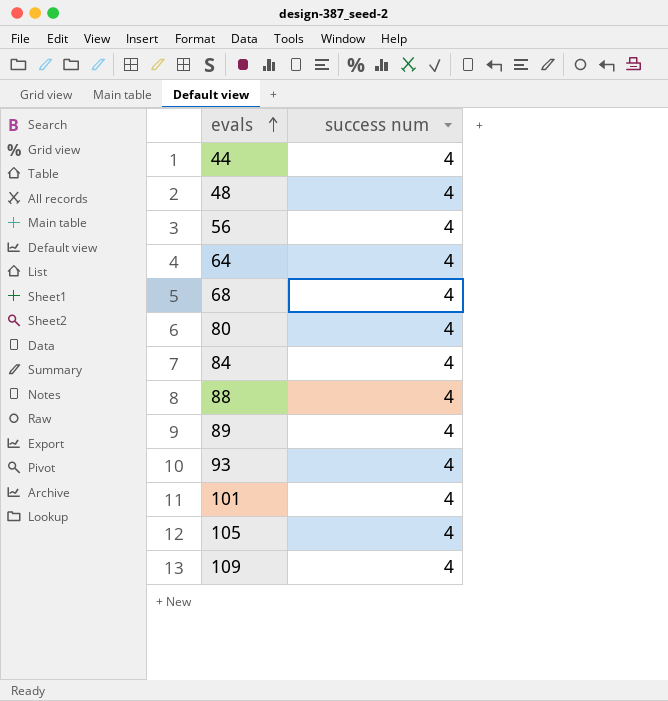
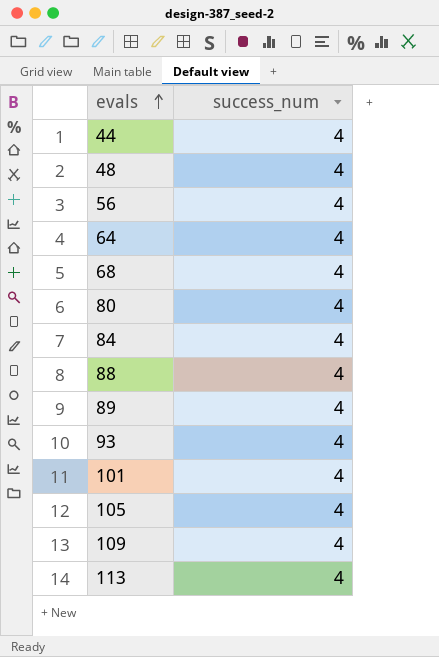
column name: success num -> success_num
row 113: none -> 4

